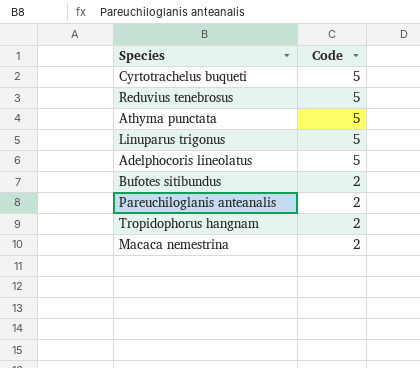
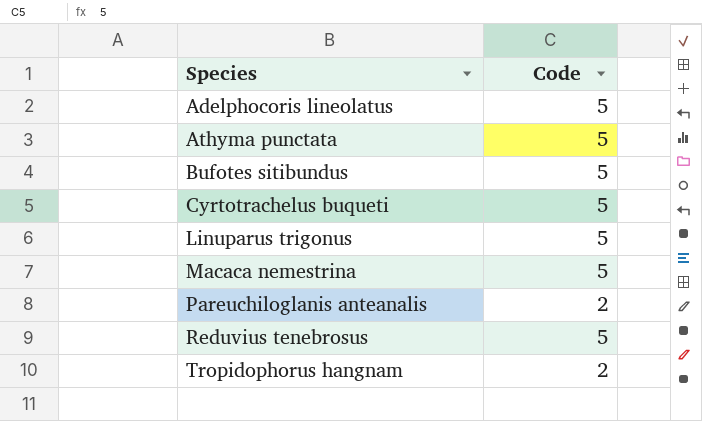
row order: Code descending -> Species ascending
Bufotes sitibundus | Code: 2 -> 5
Macaca nemestrina | Code: 2 -> 5

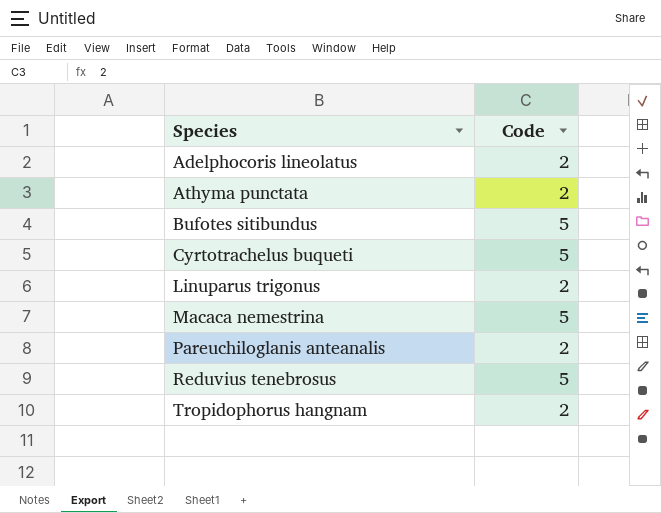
Adelphocoris lineolatus | Code: 5 -> 2
Athyma punctata | Code: 5 -> 2
Linuparus trigonus | Code: 5 -> 2

